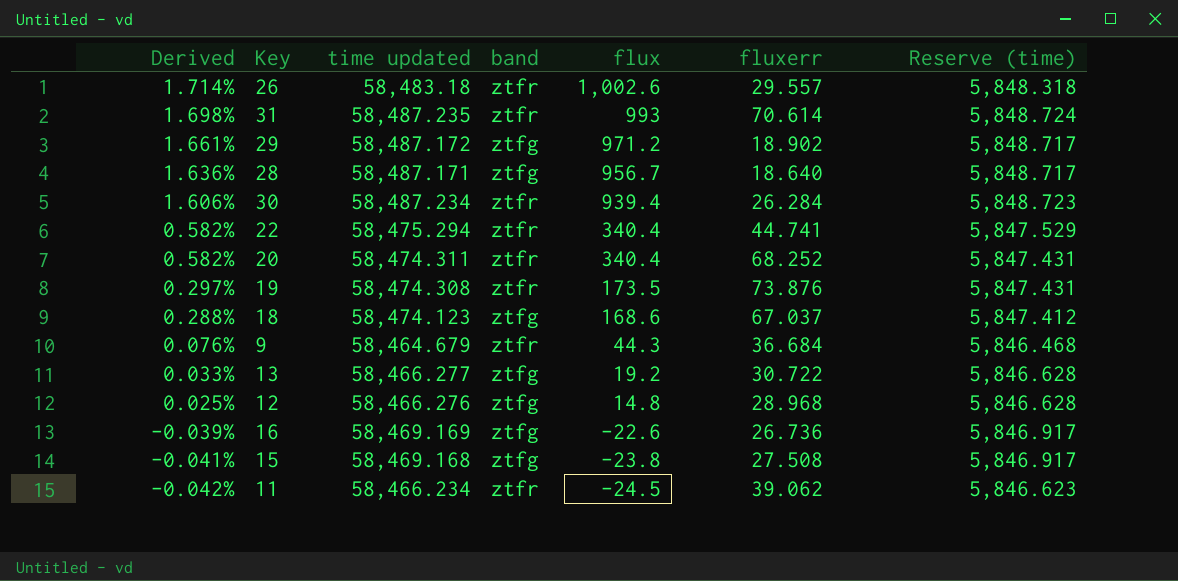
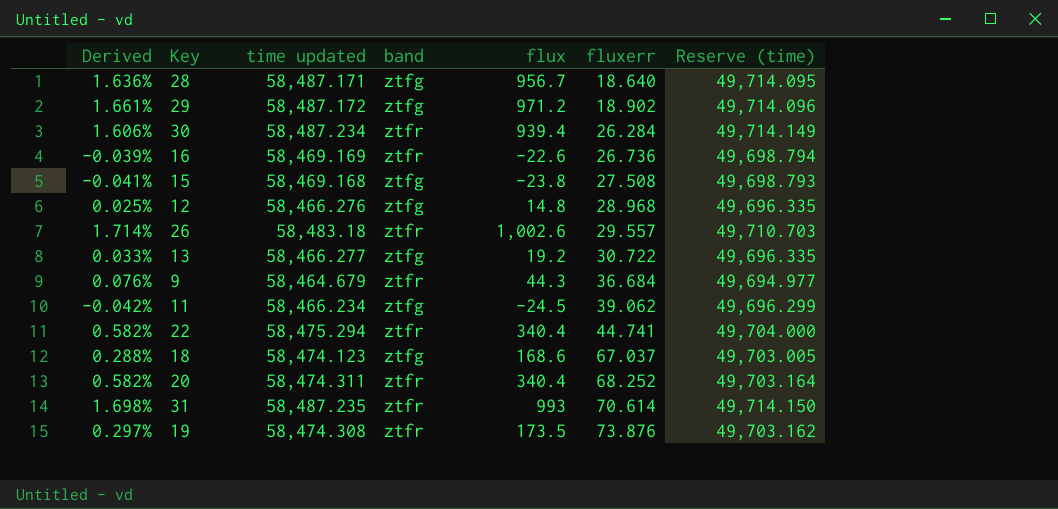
row order: Derived descending -> fluxerr ascending
column Reserve (time) | formula: [time updated] * 0.1 -> [time updated] * 0.85
16 | band: ztfg -> ztfr
11 | band: ztfr -> ztfg

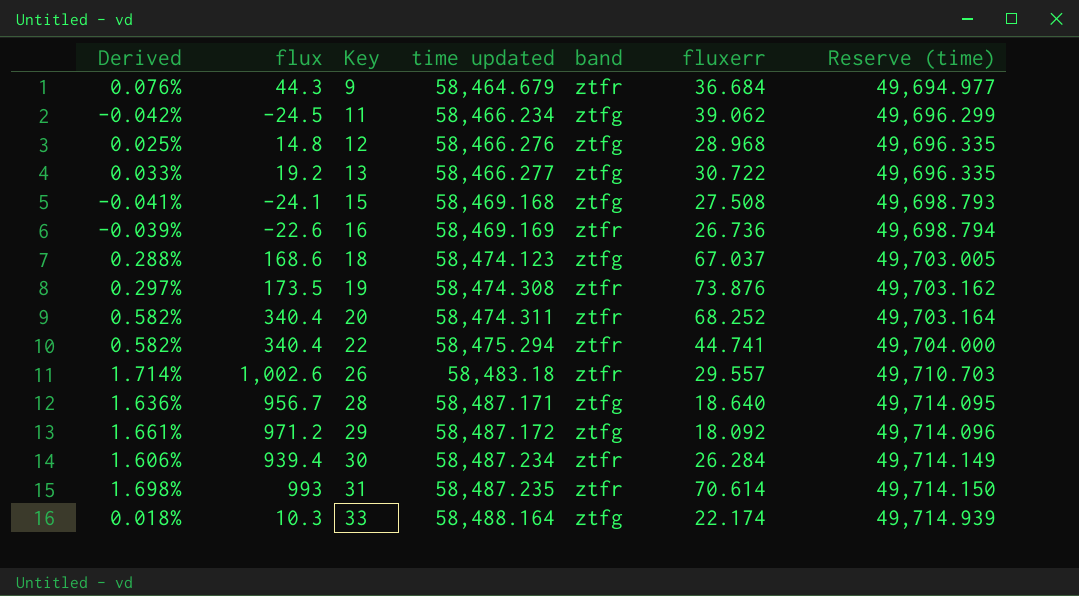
row order: fluxerr ascending -> Key ascending
column flux | position: 5 -> 2
15 | flux: -23.8 -> -24.1
29 | fluxerr: 18.902 -> 18.092
row 33: none -> 0.018% | 10.3 | 58,488.164 | ztfg | 22.174 | 49,714.939

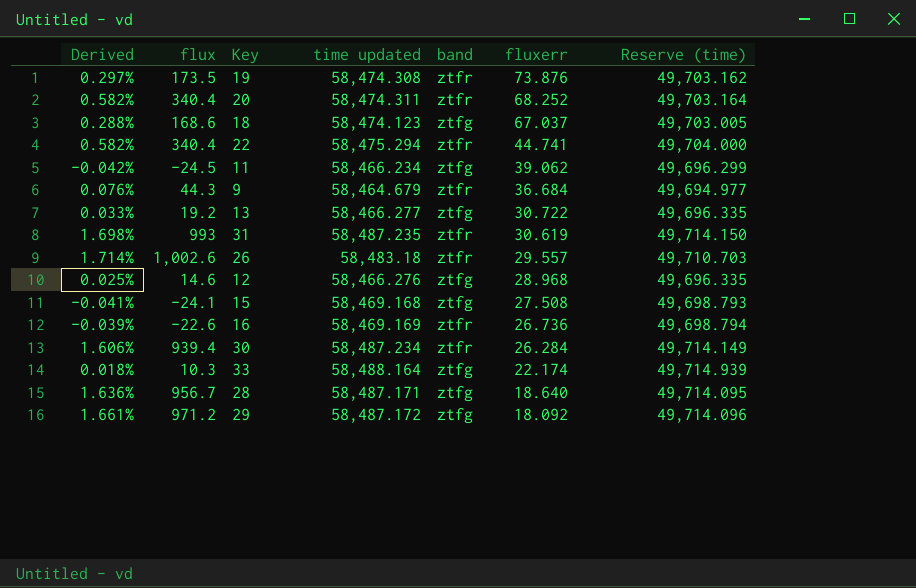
row order: Key ascending -> fluxerr descending
31 | fluxerr: 70.614 -> 30.619
12 | flux: 14.8 -> 14.6

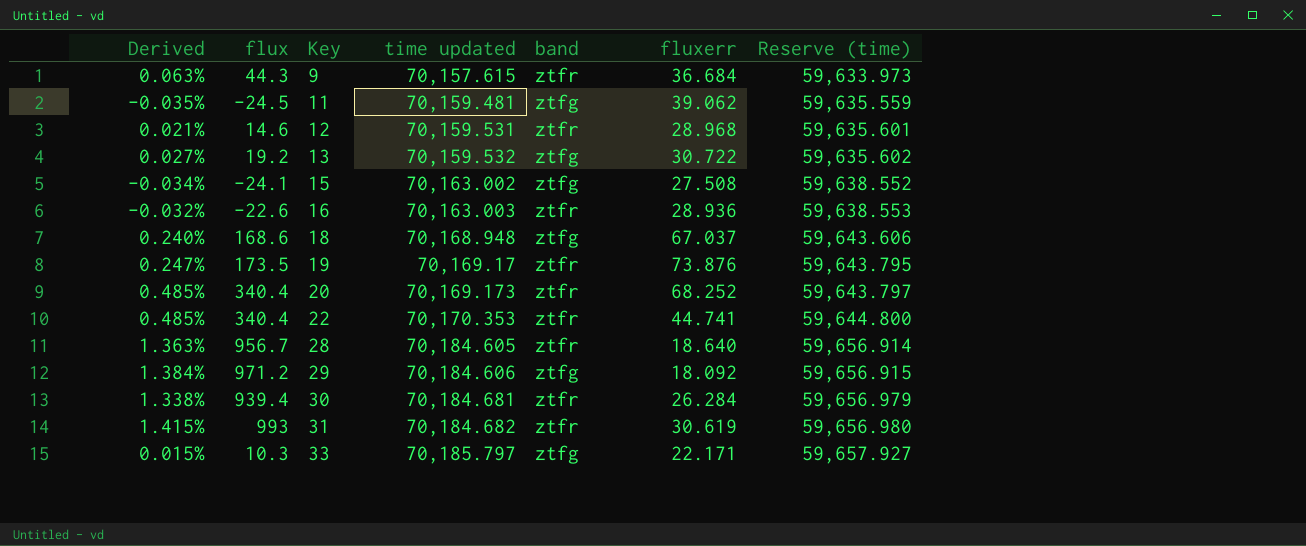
row order: fluxerr descending -> Key ascending
row 26: 1.714% | 1,002.6 | 58,483.18 | ztfr | 29.557 | 49,710.703 -> none
9 | Derived: 0.076% -> 0.063%
9 | time updated: 58,464.679 -> 70,157.615
9 | Reserve (time): 49,694.977 -> 59,633.973
11 | Derived: -0.042% -> -0.035%
11 | time updated: 58,466.234 -> 70,159.481
11 | Reserve (time): 49,696.299 -> 59,635.559
12 | Derived: 0.025% -> 0.021%
12 | time updated: 58,466.276 -> 70,159.531
12 | band: ztfg -> ztfr
12 | Reserve (time): 49,696.335 -> 59,635.601
13 | Derived: 0.033% -> 0.027%
13 | time updated: 58,466.277 -> 70,159.532
13 | Reserve (time): 49,696.335 -> 59,635.602
15 | Derived: -0.041% -> -0.034%
15 | time updated: 58,469.168 -> 70,163.002
15 | Reserve (time): 49,698.793 -> 59,638.552
16 | Derived: -0.039% -> -0.032%
16 | time updated: 58,469.169 -> 70,163.003
16 | fluxerr: 26.736 -> 28.936
16 | Reserve (time): 49,698.794 -> 59,638.553
18 | Derived: 0.288% -> 0.240%
18 | time updated: 58,474.123 -> 70,168.948
18 | Reserve (time): 49,703.005 -> 59,643.606
19 | Derived: 0.297% -> 0.247%
19 | time updated: 58,474.308 -> 70,169.17
19 | Reserve (time): 49,703.162 -> 59,643.795
20 | Derived: 0.582% -> 0.485%
20 | time updated: 58,474.311 -> 70,169.173
20 | Reserve (time): 49,703.164 -> 59,643.797
22 | Derived: 0.582% -> 0.485%
22 | time updated: 58,475.294 -> 70,170.353
22 | Reserve (time): 49,704.000 -> 59,644.800
28 | Derived: 1.636% -> 1.363%
28 | time updated: 58,487.171 -> 70,184.605
28 | band: ztfg -> ztfr
28 | Reserve (time): 49,714.095 -> 59,656.914
29 | Derived: 1.661% -> 1.384%
29 | time updated: 58,487.172 -> 70,184.606
29 | Reserve (time): 49,714.096 -> 59,656.915
30 | Derived: 1.606% -> 1.338%
30 | time updated: 58,487.234 -> 70,184.681
30 | Reserve (time): 49,714.149 -> 59,656.979
31 | Derived: 1.698% -> 1.415%
31 | time updated: 58,487.235 -> 70,184.682
31 | Reserve (time): 49,714.150 -> 59,656.980
33 | Derived: 0.018% -> 0.015%
33 | time updated: 58,488.164 -> 70,185.797
33 | fluxerr: 22.174 -> 22.171
33 | Reserve (time): 49,714.939 -> 59,657.927

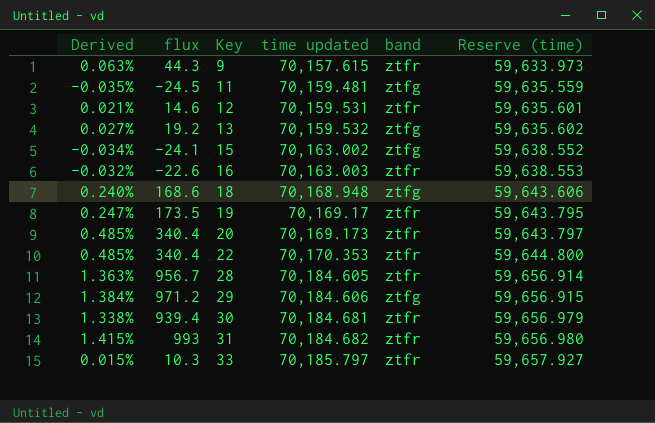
column fluxerr | position: 6 -> none
33 | band: ztfg -> ztfr

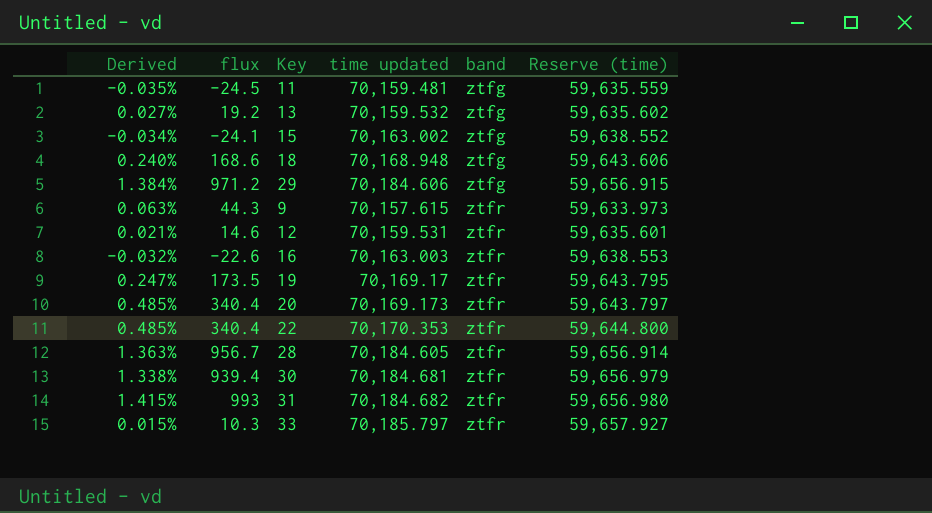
row order: Key ascending -> band ascending

